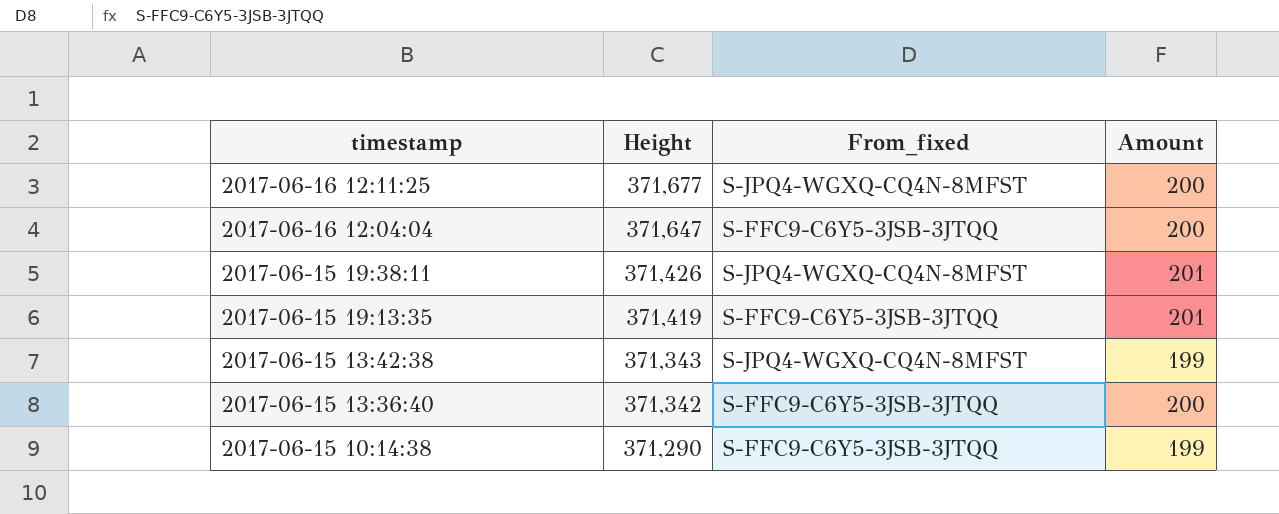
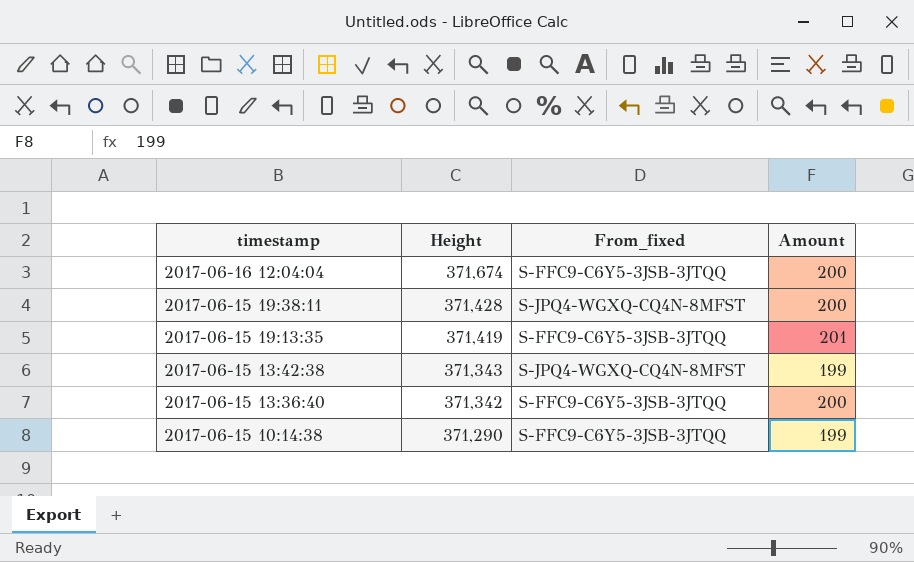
row 2017-06-16 12:11:25: 371,677 | S-JPQ4-WGXQ-CQ4N-8MFST | 200 -> none
2017-06-16 12:04:04 | Height: 371,647 -> 371,674
2017-06-15 19:38:11 | Height: 371,426 -> 371,428
2017-06-15 19:38:11 | Amount: 201 -> 200

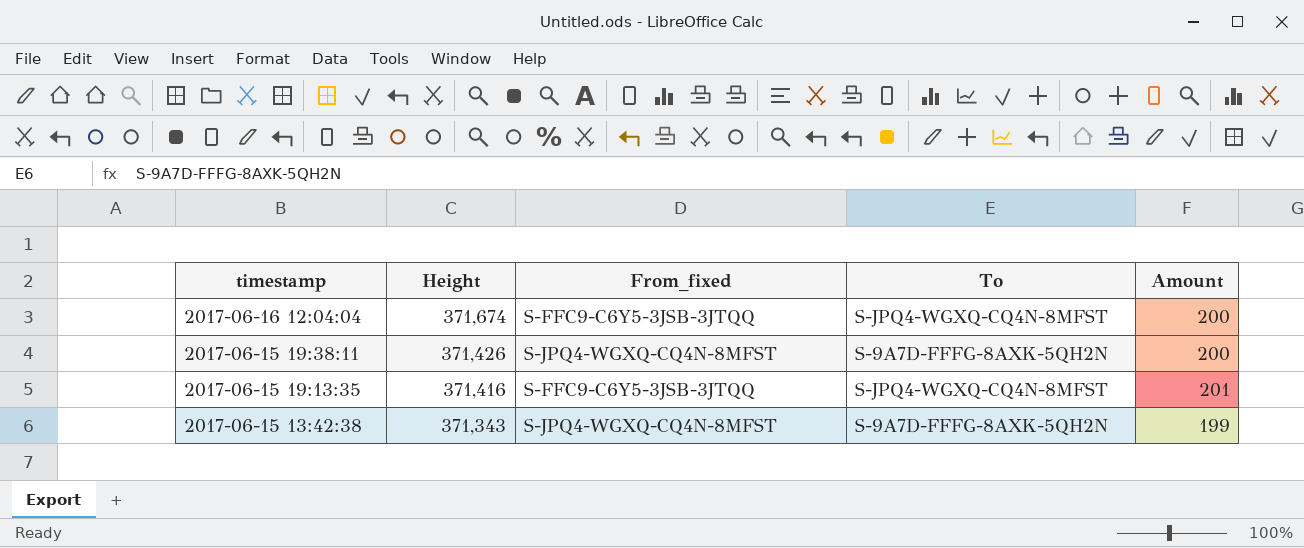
column To | position: none -> 4
row 2017-06-15 13:36:40: 371,342 | S-FFC9-C6Y5-3JSB-3JTQQ | 200 -> none
row 2017-06-15 10:14:38: 371,290 | S-FFC9-C6Y5-3JSB-3JTQQ | 199 -> none
2017-06-15 19:38:11 | Height: 371,428 -> 371,426
2017-06-15 19:13:35 | Height: 371,419 -> 371,416

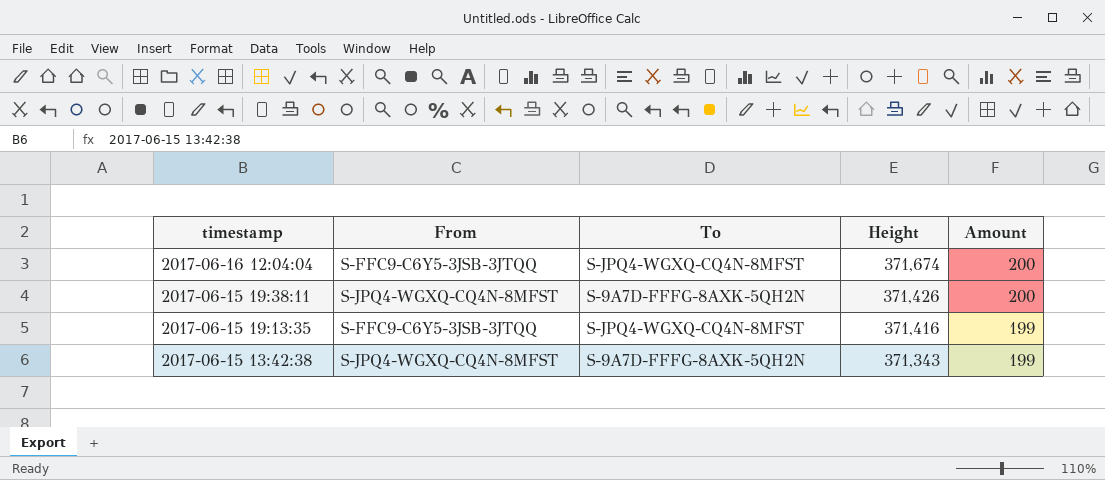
column name: From_fixed -> From
column Height | position: 2 -> 4
2017-06-15 19:13:35 | Amount: 201 -> 199

